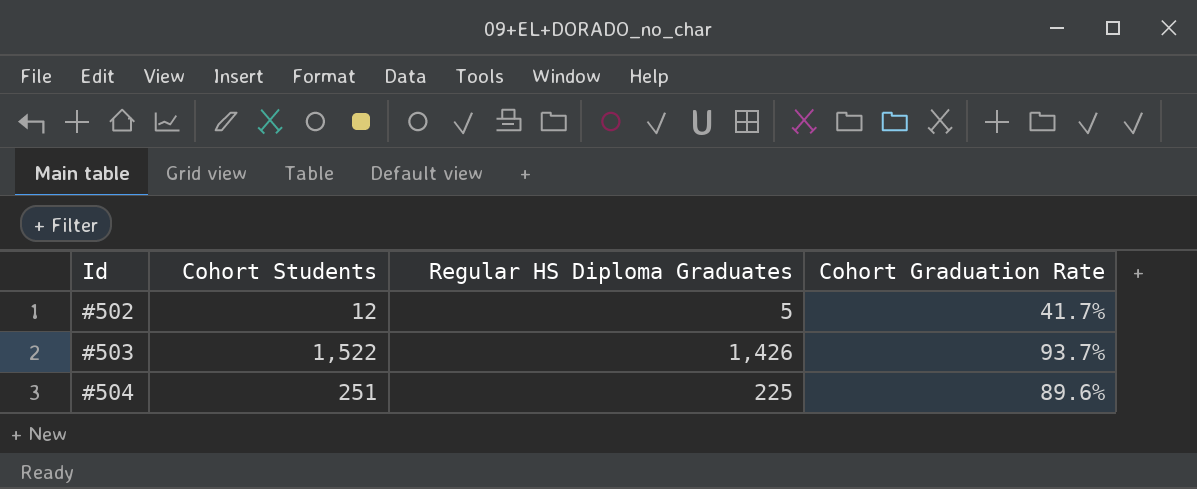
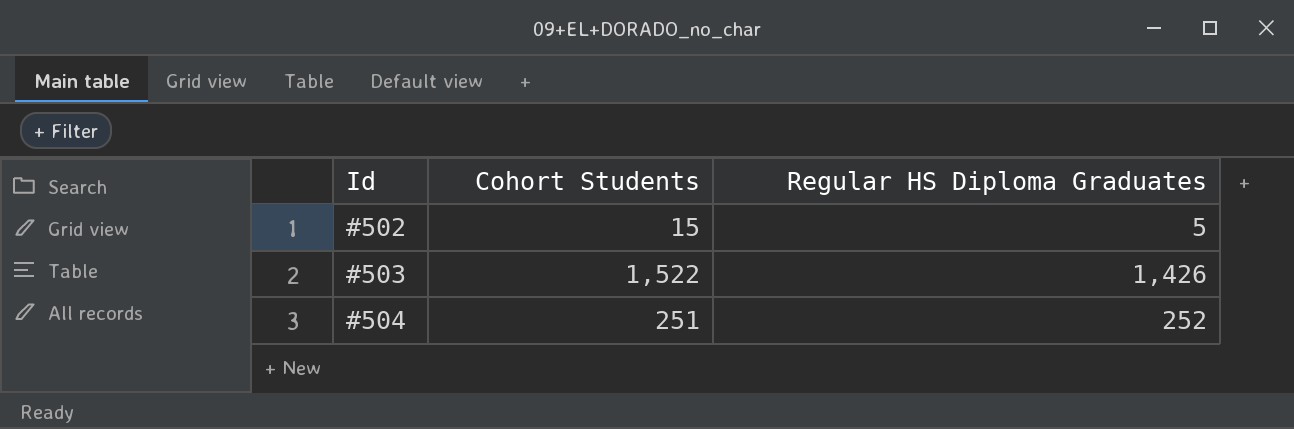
column Cohort Graduation Rate | formula: [Regular HS Diploma Graduates] / [Cohort Students] -> none
#502 | Cohort Students: 12 -> 15
#504 | Regular HS Diploma Graduates: 225 -> 252

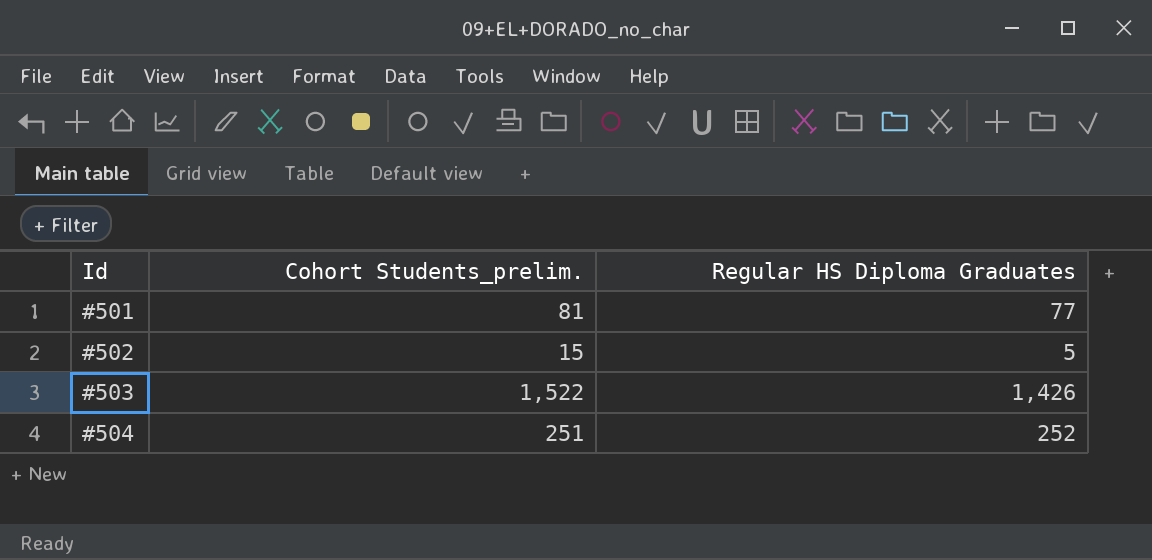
column name: Cohort Students -> Cohort Students_prelim.
row #501: none -> 81 | 77

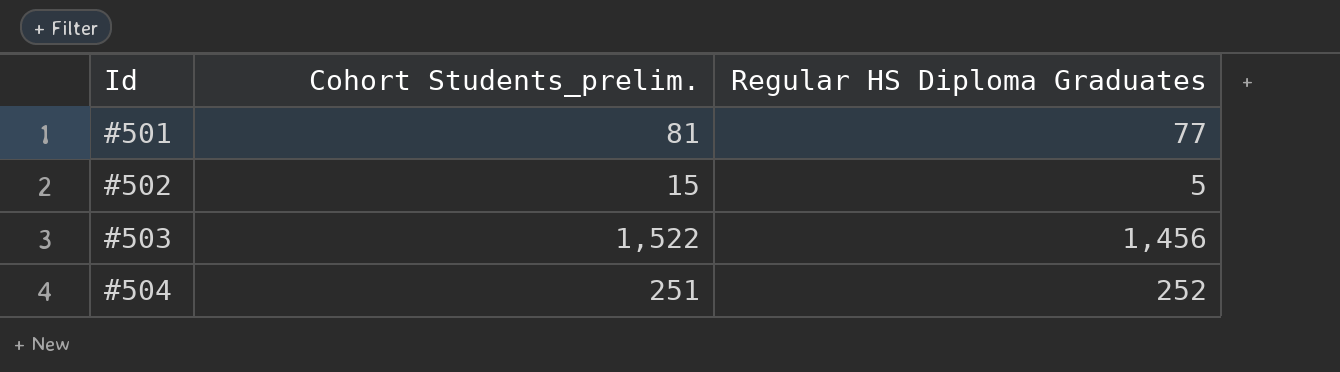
#503 | Regular HS Diploma Graduates: 1,426 -> 1,456

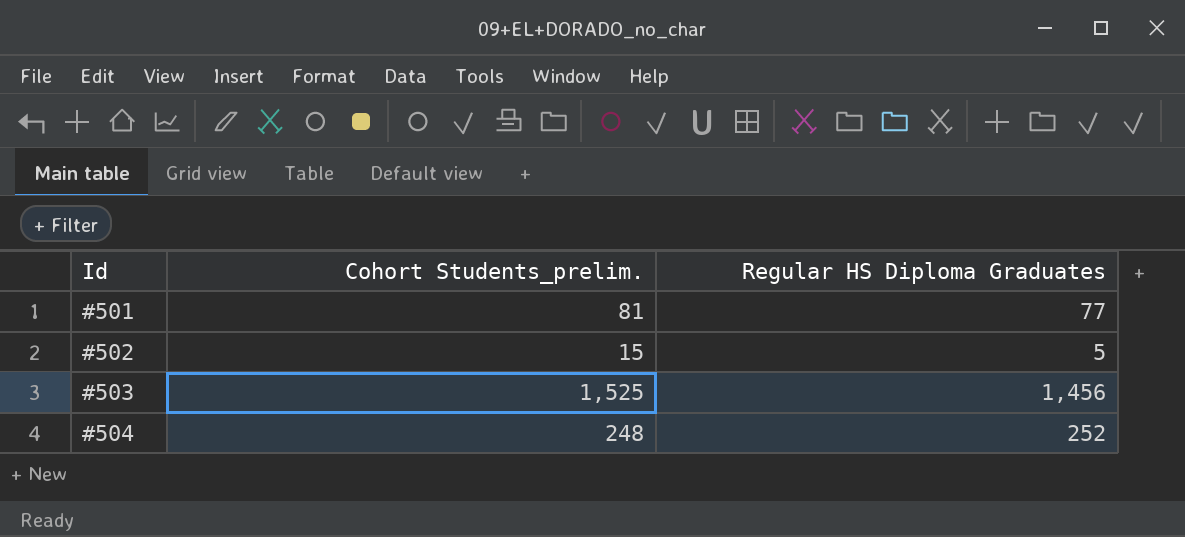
#503 | Cohort Students_prelim.: 1,522 -> 1,525
#504 | Cohort Students_prelim.: 251 -> 248

